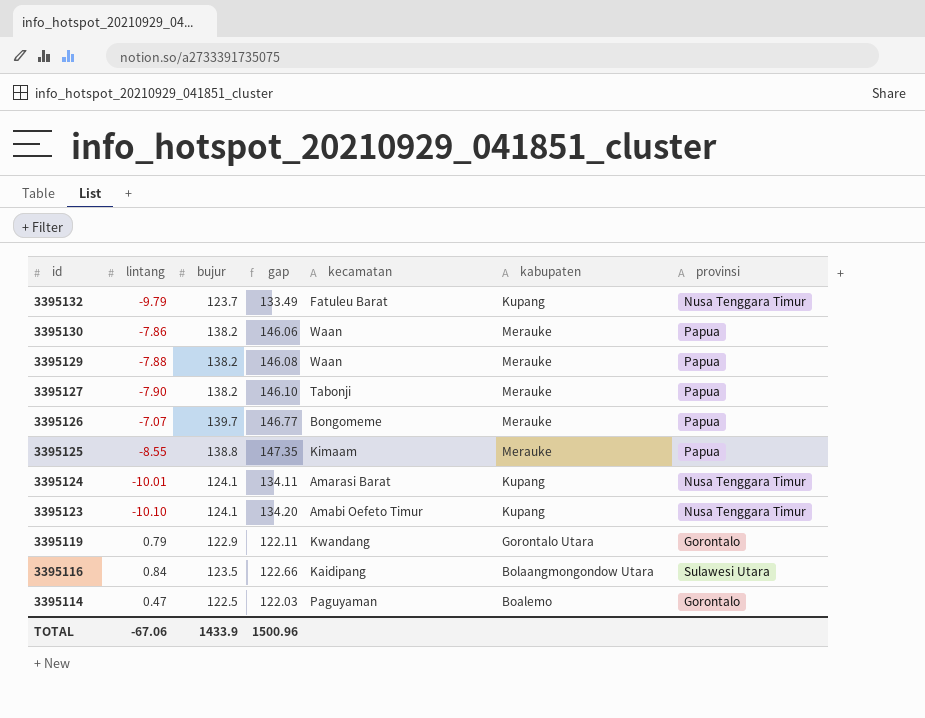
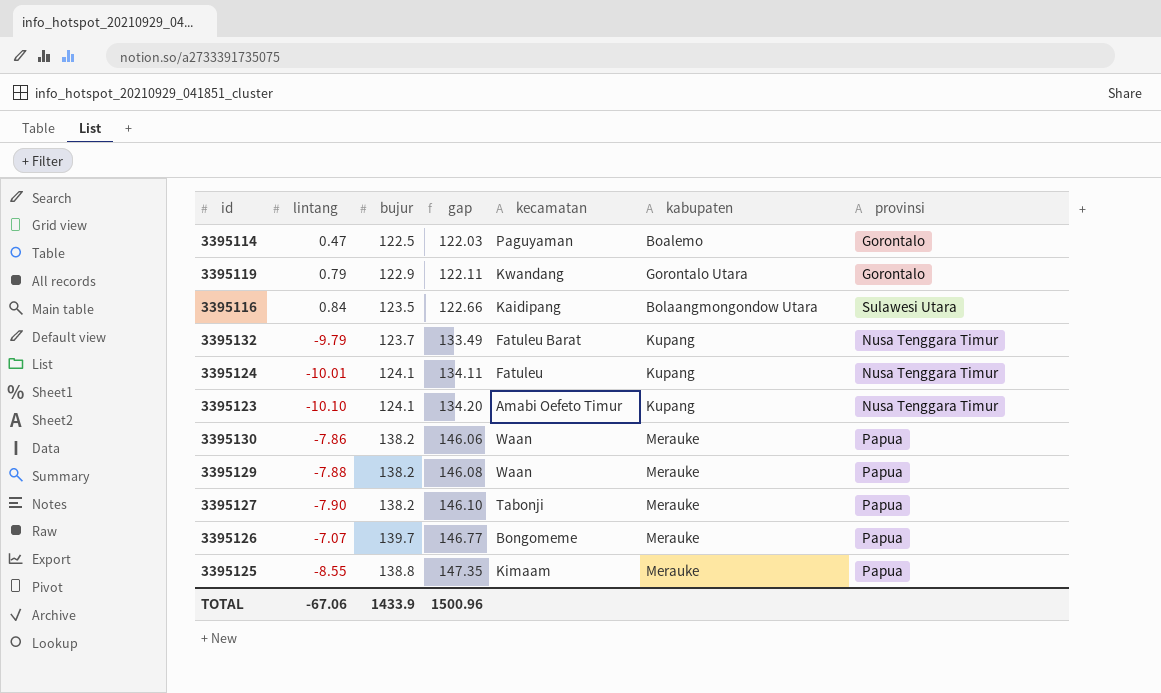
row order: id descending -> gap ascending
3395124 | kecamatan: Amarasi Barat -> Fatuleu

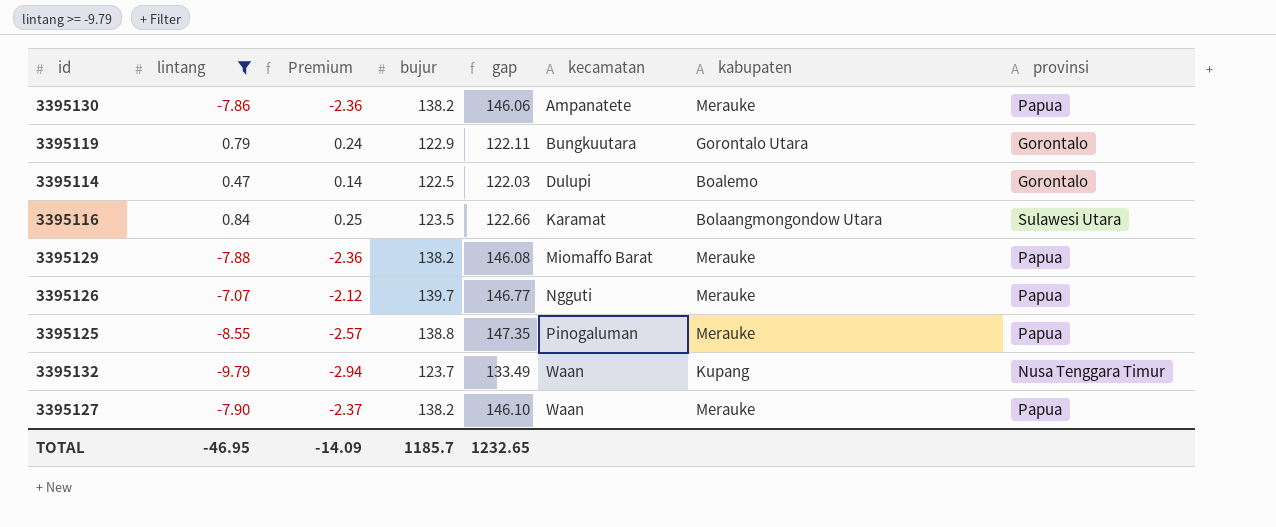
filter: none -> lintang >= -9.79
row order: gap ascending -> kecamatan ascending
column Premium | formula: none -> [lintang] * 0.3
3395130 | kecamatan: Waan -> Ampanatete
3395119 | kecamatan: Kwandang -> Bungkuutara
3395114 | kecamatan: Paguyaman -> Dulupi
3395116 | kecamatan: Kaidipang -> Karamat
3395129 | kecamatan: Waan -> Miomaffo Barat
3395126 | kecamatan: Bongomeme -> Ngguti
3395125 | kecamatan: Kimaam -> Pinogaluman
3395132 | kecamatan: Fatuleu Barat -> Waan
3395127 | kecamatan: Tabonji -> Waan
TOTAL | lintang: -67.06 -> -46.95
TOTAL | bujur: 1433.9 -> 1185.7
TOTAL | gap: 1500.96 -> 1232.65

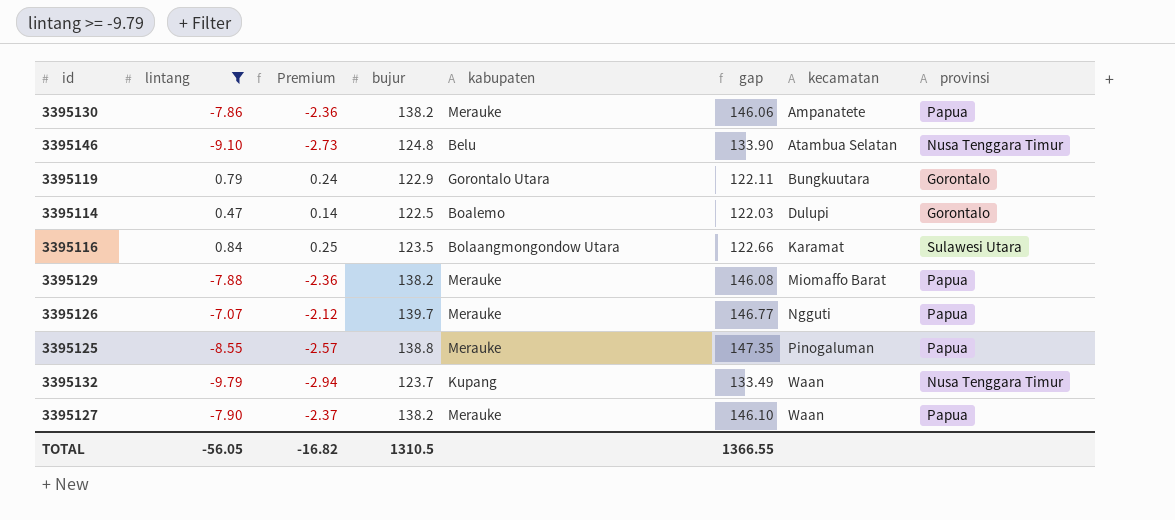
column kabupaten | position: 7 -> 5
row 3395146: none -> -9.10 | -2.73 | 124.8 | Belu | 133.90 | Atambua Selatan | Nusa Tenggara Timur
TOTAL | lintang: -46.95 -> -56.05
TOTAL | Premium: -14.09 -> -16.82
TOTAL | bujur: 1185.7 -> 1310.5
TOTAL | gap: 1232.65 -> 1366.55

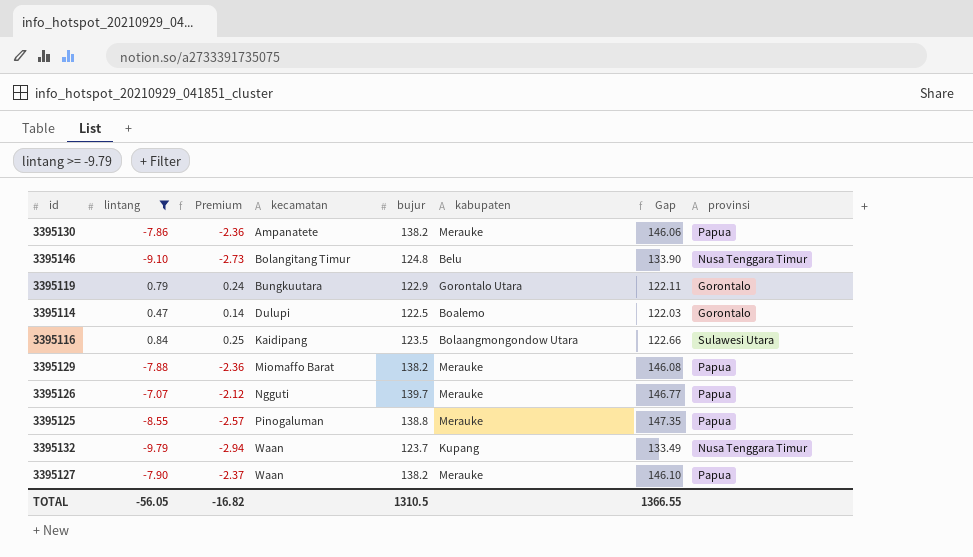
column kecamatan | position: 7 -> 4
column name: gap -> Gap
3395146 | kecamatan: Atambua Selatan -> Bolangitang Timur
3395116 | kecamatan: Karamat -> Kaidipang

